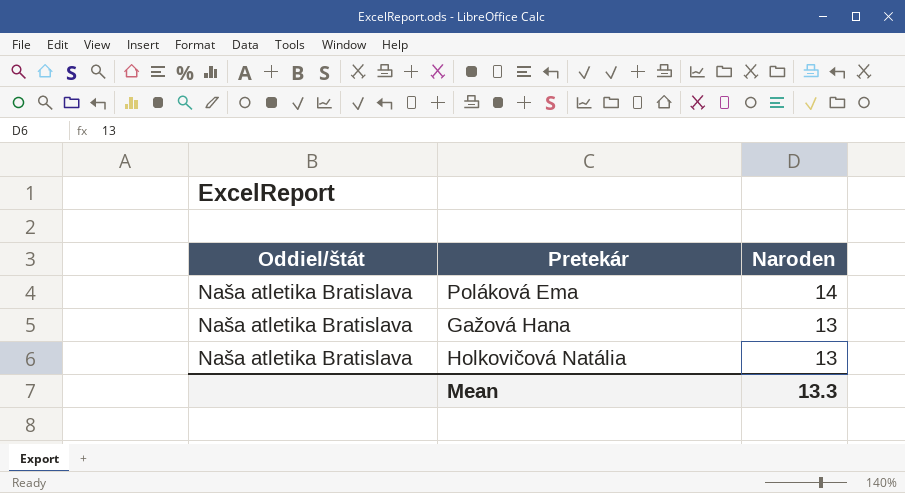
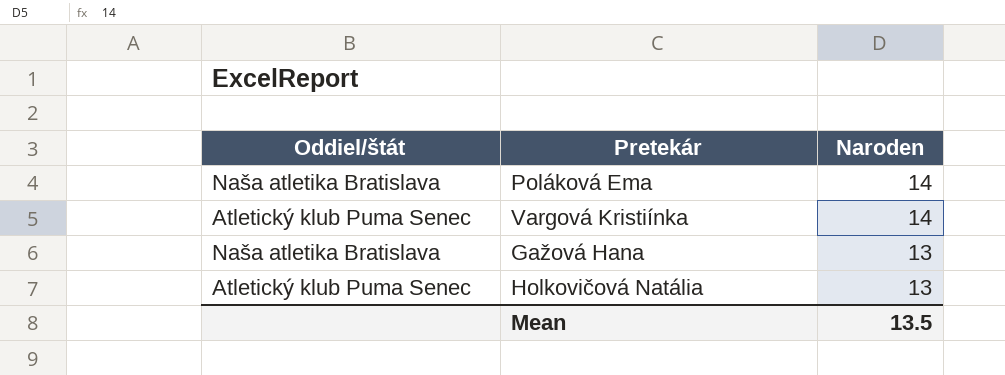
row Vargová Kristiínka: none -> Atletický klub Puma Senec | 14
Holkovičová Natália | Oddiel/štát: Naša atletika Bratislava -> Atletický klub Puma Senec
Mean | Naroden: 13.3 -> 13.5

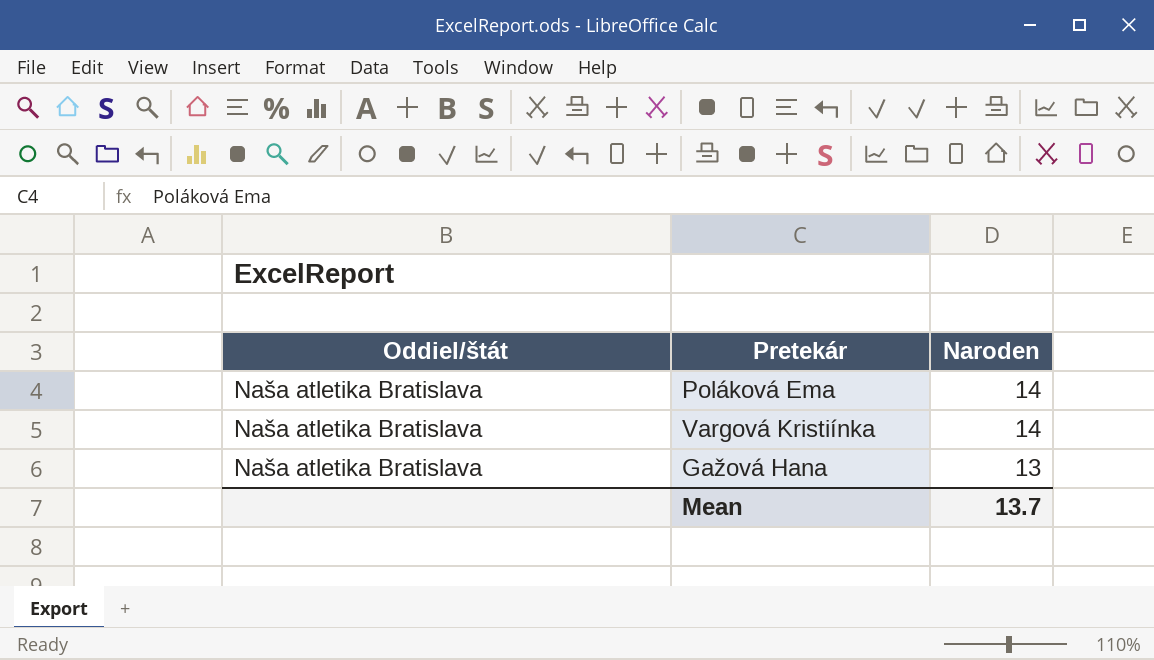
row Holkovičová Natália: Atletický klub Puma Senec | 13 -> none
Vargová Kristiínka | Oddiel/štát: Atletický klub Puma Senec -> Naša atletika Bratislava
Mean | Naroden: 13.5 -> 13.7

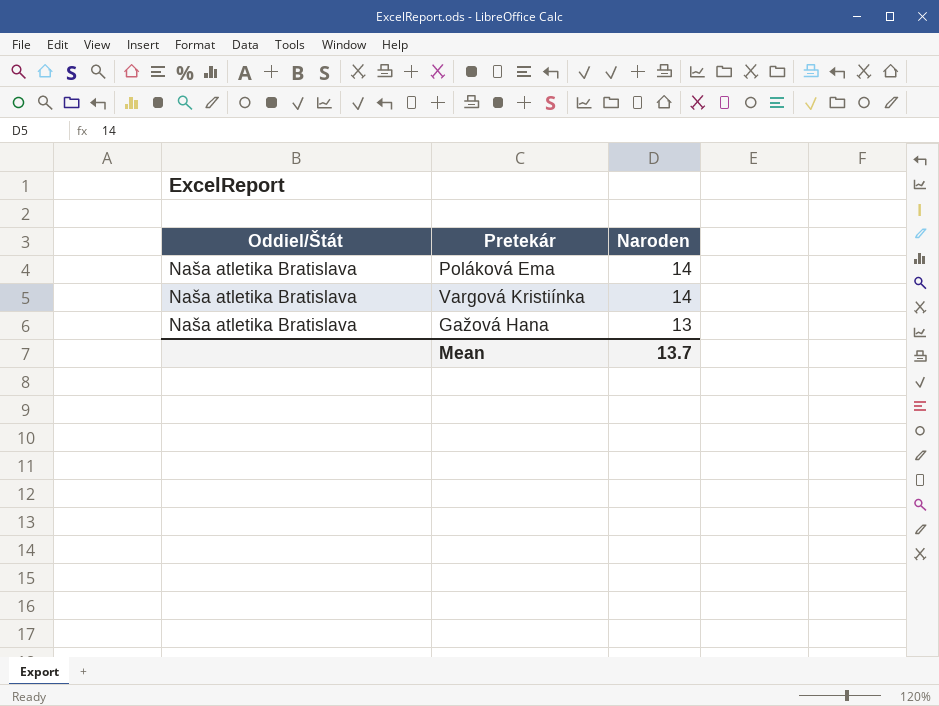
column name: Oddiel/štát -> Oddiel/Štát

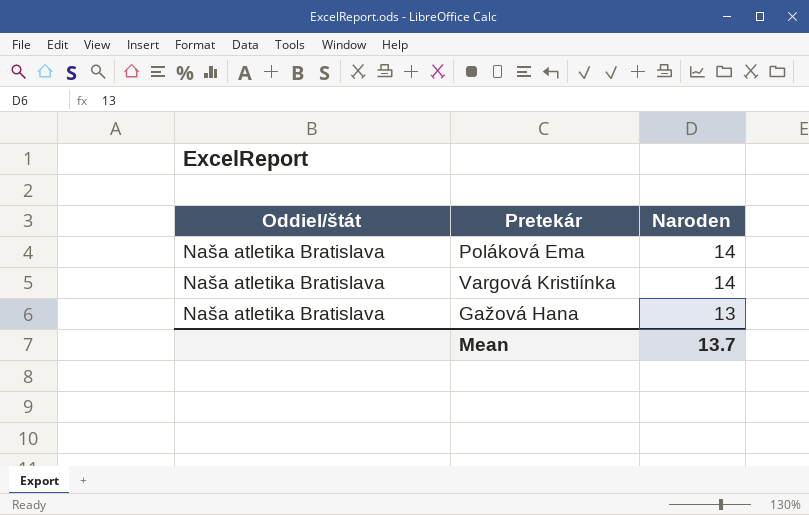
column name: Oddiel/Štát -> Oddiel/štát

